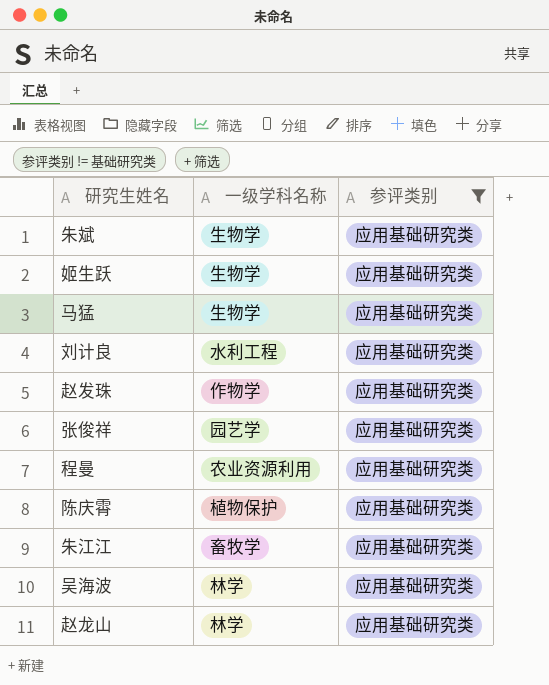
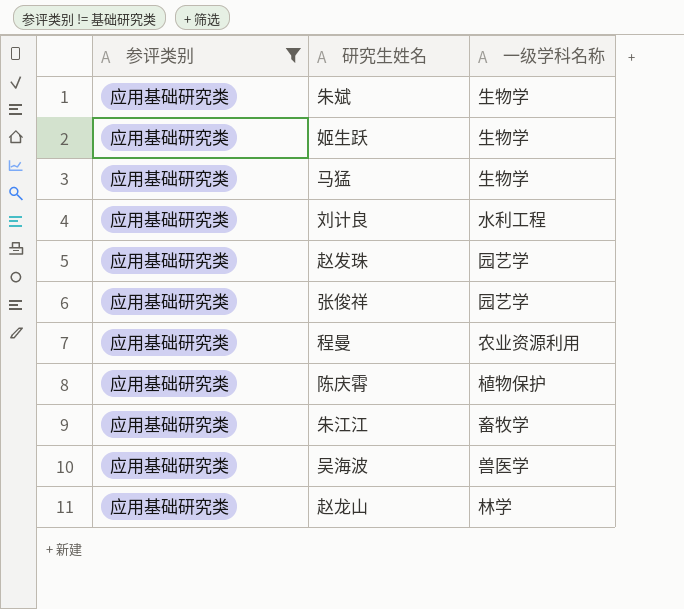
column 参评类别 | position: 3 -> 1
赵发珠 | 一级学科名称: 作物学 -> 园艺学
吴海波 | 一级学科名称: 林学 -> 兽医学

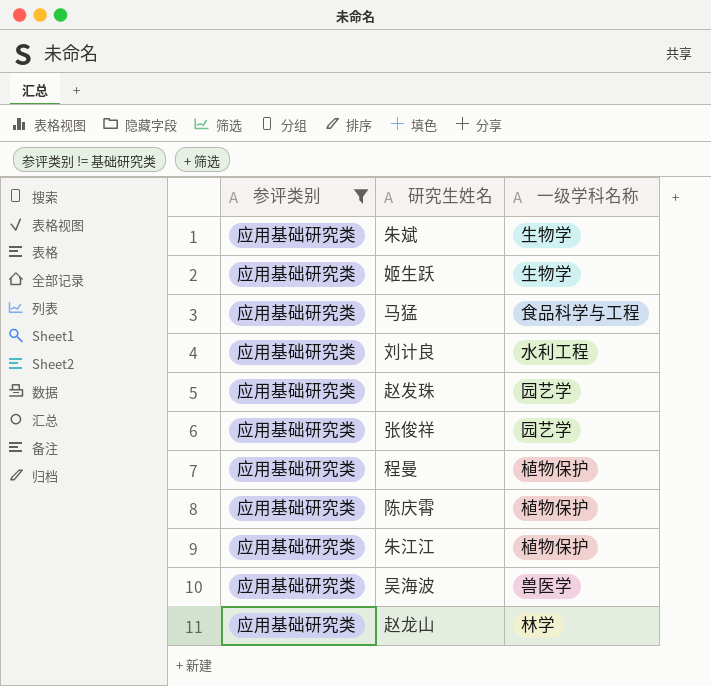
马猛 | 一级学科名称: 生物学 -> 食品科学与工程
程曼 | 一级学科名称: 农业资源利用 -> 植物保护
朱江江 | 一级学科名称: 畜牧学 -> 植物保护

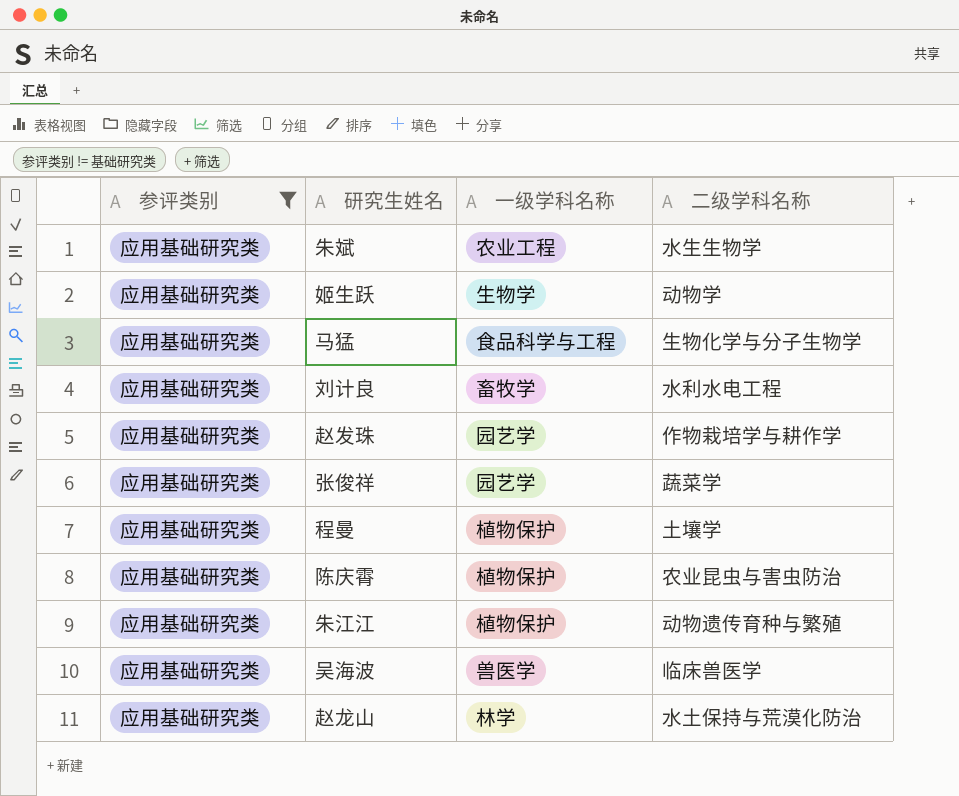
column 二级学科名称 | position: none -> 4
朱斌 | 一级学科名称: 生物学 -> 农业工程
刘计良 | 一级学科名称: 水利工程 -> 畜牧学

